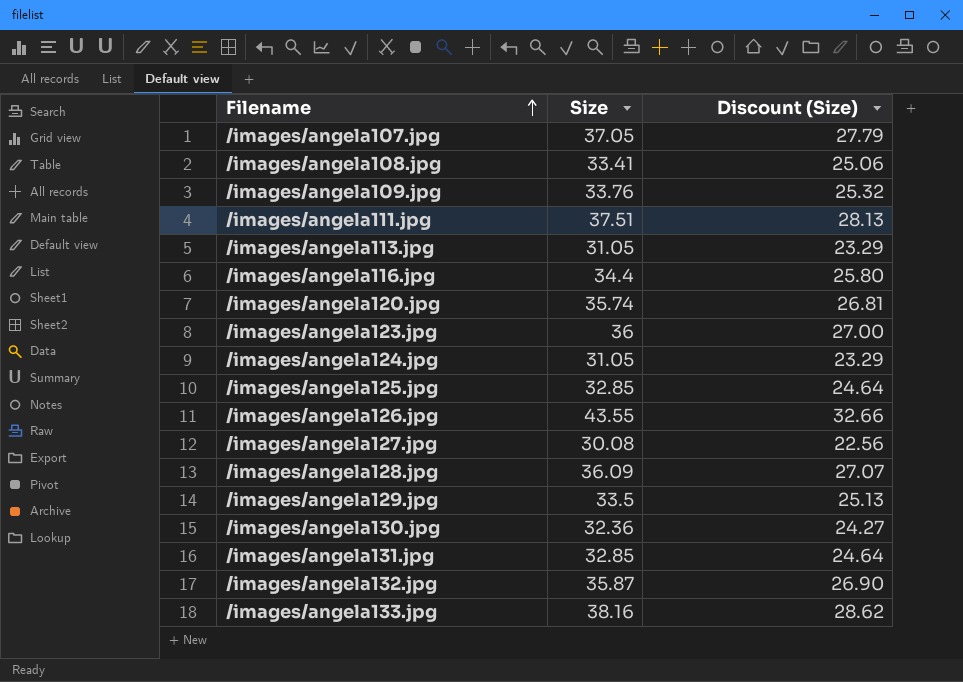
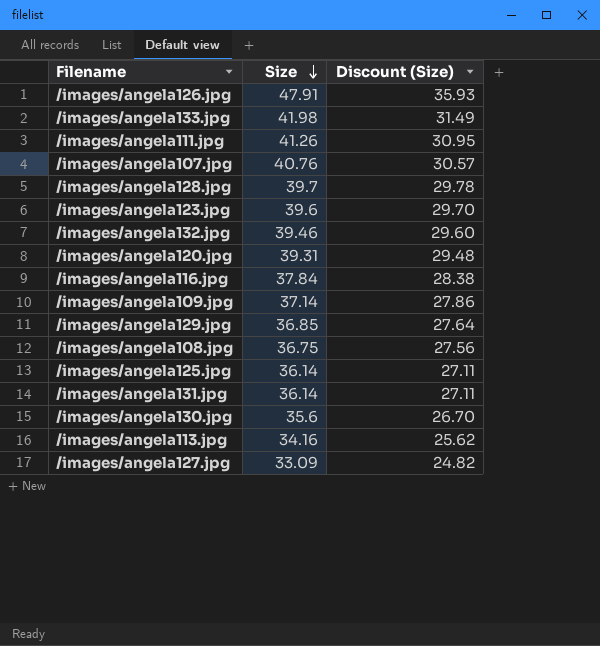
row order: Filename ascending -> Size descending
row /images/angela124.jpg: 31.05 | 23.29 -> none
/images/angela126.jpg | Size: 43.55 -> 47.91
/images/angela126.jpg | Discount (Size): 32.66 -> 35.93
/images/angela133.jpg | Size: 38.16 -> 41.98
/images/angela133.jpg | Discount (Size): 28.62 -> 31.49
/images/angela111.jpg | Size: 37.51 -> 41.26
/images/angela111.jpg | Discount (Size): 28.13 -> 30.95
/images/angela107.jpg | Size: 37.05 -> 40.76
/images/angela107.jpg | Discount (Size): 27.79 -> 30.57
/images/angela128.jpg | Size: 36.09 -> 39.7
/images/angela128.jpg | Discount (Size): 27.07 -> 29.78
/images/angela123.jpg | Size: 36 -> 39.6
/images/angela123.jpg | Discount (Size): 27.00 -> 29.70
/images/angela132.jpg | Size: 35.87 -> 39.46
/images/angela132.jpg | Discount (Size): 26.90 -> 29.60
/images/angela120.jpg | Size: 35.74 -> 39.31
/images/angela120.jpg | Discount (Size): 26.81 -> 29.48
/images/angela116.jpg | Size: 34.4 -> 37.84
/images/angela116.jpg | Discount (Size): 25.80 -> 28.38
/images/angela109.jpg | Size: 33.76 -> 37.14
/images/angela109.jpg | Discount (Size): 25.32 -> 27.86
/images/angela129.jpg | Size: 33.5 -> 36.85
/images/angela129.jpg | Discount (Size): 25.13 -> 27.64
/images/angela108.jpg | Size: 33.41 -> 36.75
/images/angela108.jpg | Discount (Size): 25.06 -> 27.56
/images/angela125.jpg | Size: 32.85 -> 36.14
/images/angela125.jpg | Discount (Size): 24.64 -> 27.11
/images/angela131.jpg | Size: 32.85 -> 36.14
/images/angela131.jpg | Discount (Size): 24.64 -> 27.11
/images/angela130.jpg | Size: 32.36 -> 35.6
/images/angela130.jpg | Discount (Size): 24.27 -> 26.70
/images/angela113.jpg | Size: 31.05 -> 34.16
/images/angela113.jpg | Discount (Size): 23.29 -> 25.62
/images/angela127.jpg | Size: 30.08 -> 33.09
/images/angela127.jpg | Discount (Size): 22.56 -> 24.82

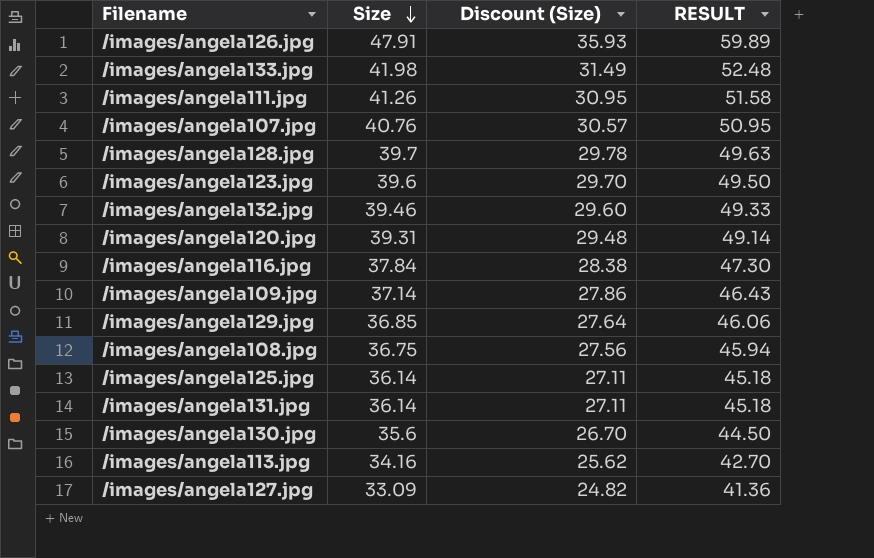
column RESULT | formula: none -> [Size] * 1.25

